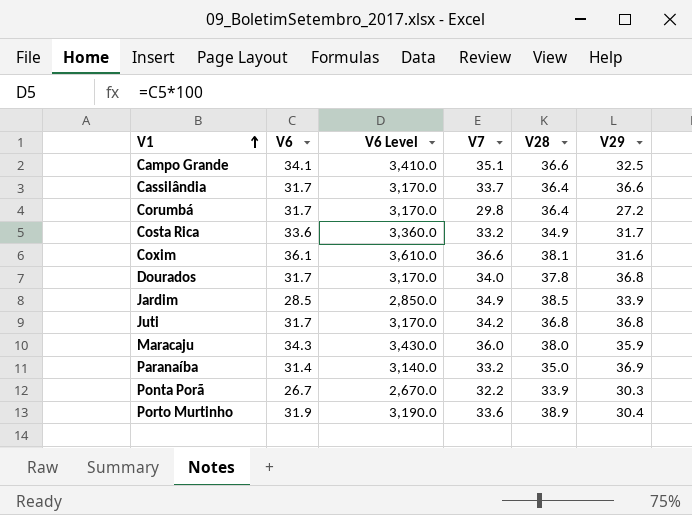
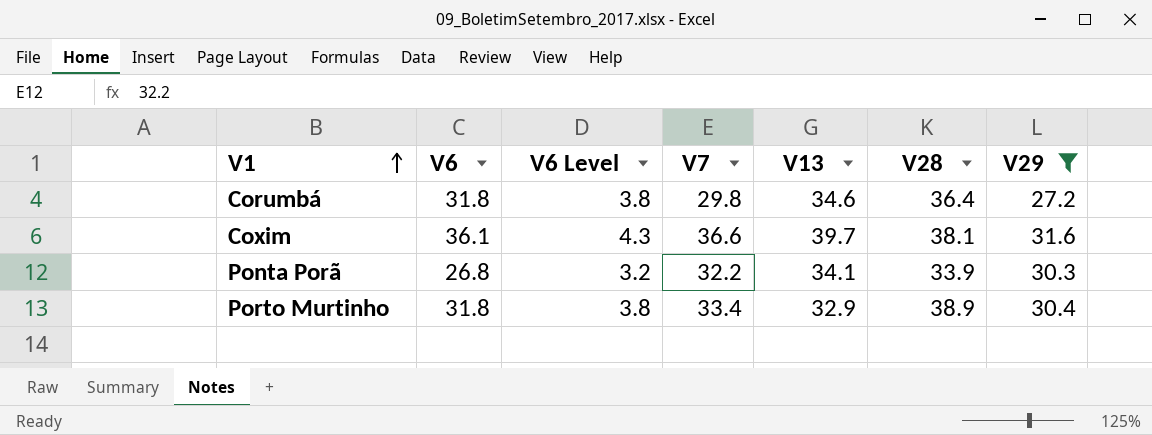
filter: none -> V29 <= 31.6
column V6 Level | formula: [V6] * 100 -> [V6] * 0.12
column V13 | position: none -> 5
Corumbá | V6: 31.7 -> 31.8
Ponta Porã | V6: 26.7 -> 26.8
Porto Murtinho | V6: 31.9 -> 31.8
Porto Murtinho | V7: 33.6 -> 33.4

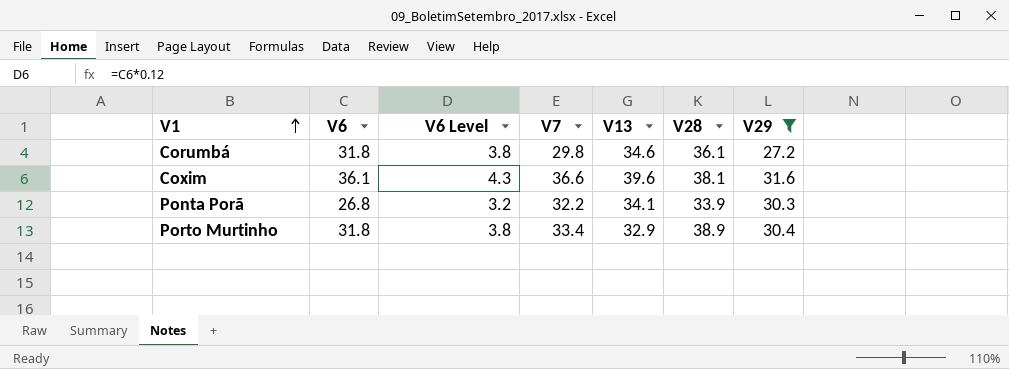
Corumbá | V28: 36.4 -> 36.1
Coxim | V13: 39.7 -> 39.6

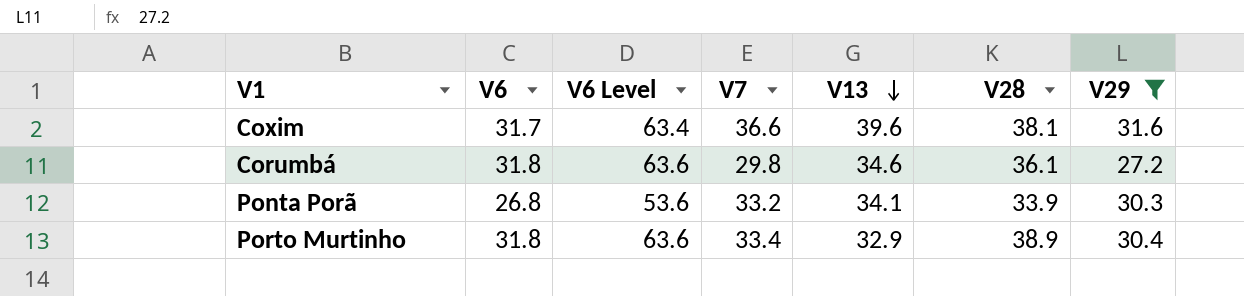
row order: V1 ascending -> V13 descending
column V6 Level | formula: [V6] * 0.12 -> [V6] * 2
Coxim | V6: 36.1 -> 31.7
Ponta Porã | V7: 32.2 -> 33.2

